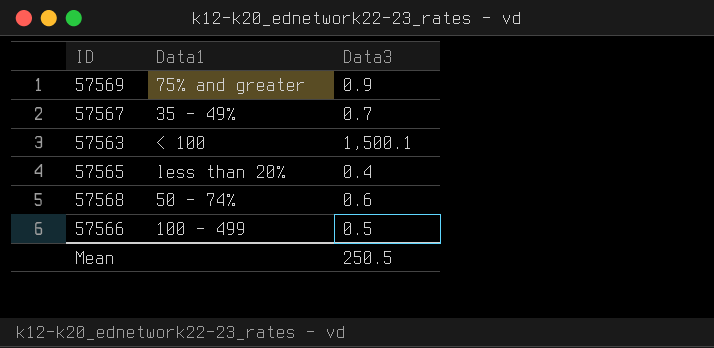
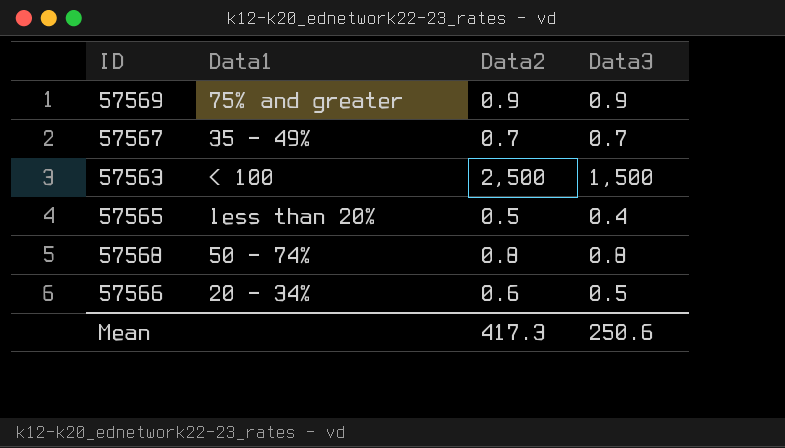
column Data2 | position: none -> 3
57563 | Data3: 1,500.1 -> 1,500
57568 | Data3: 0.6 -> 0.8
57566 | Data1: 100 - 499 -> 20 - 34%
Mean | Data3: 250.5 -> 250.6

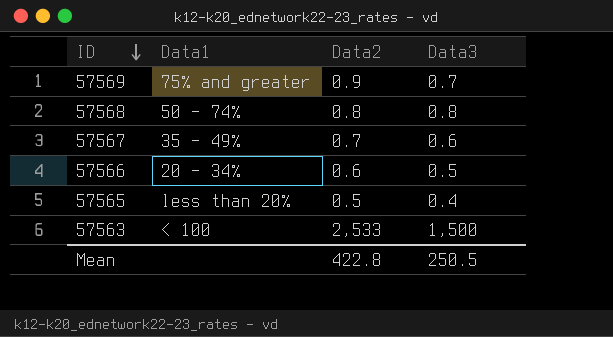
row order: none -> ID descending
57569 | Data3: 0.9 -> 0.7
57567 | Data3: 0.7 -> 0.6
57563 | Data2: 2,500 -> 2,533
Mean | Data2: 417.3 -> 422.8
Mean | Data3: 250.6 -> 250.5

